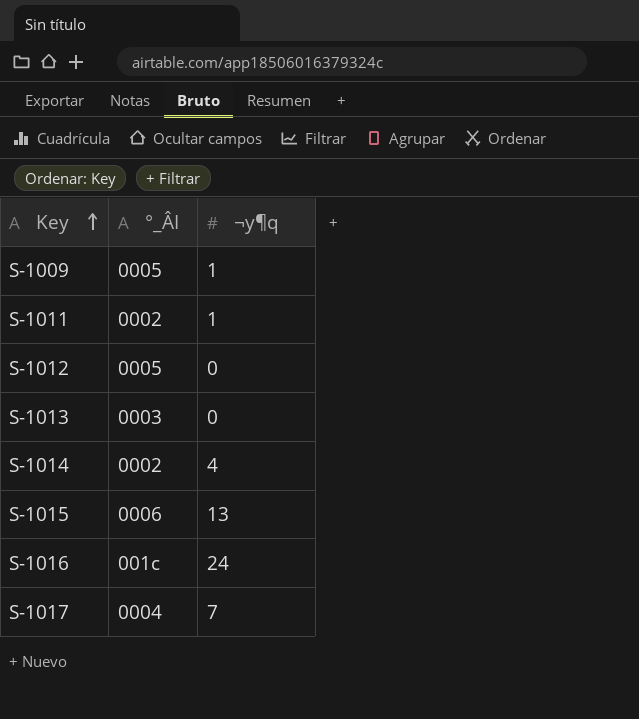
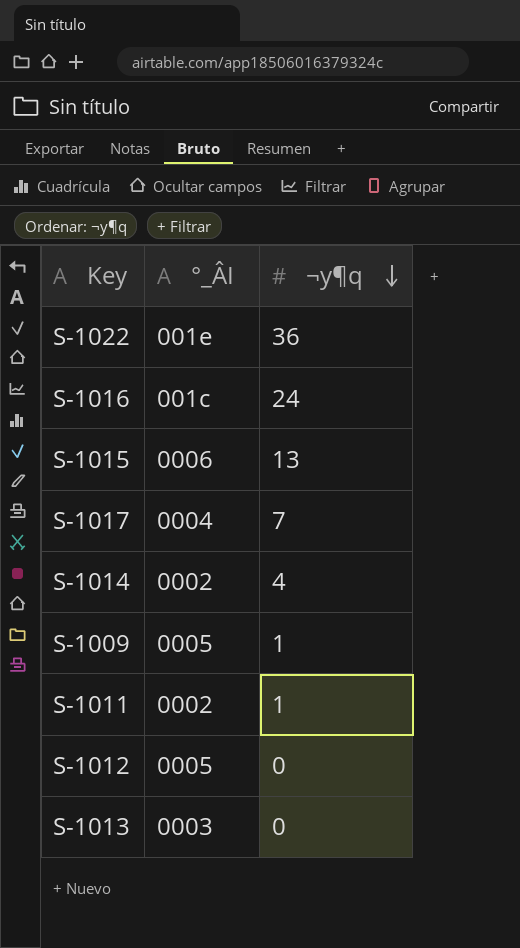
row order: Key ascending -> ¬y¶q descending
row S-1022: none -> 001e | 36

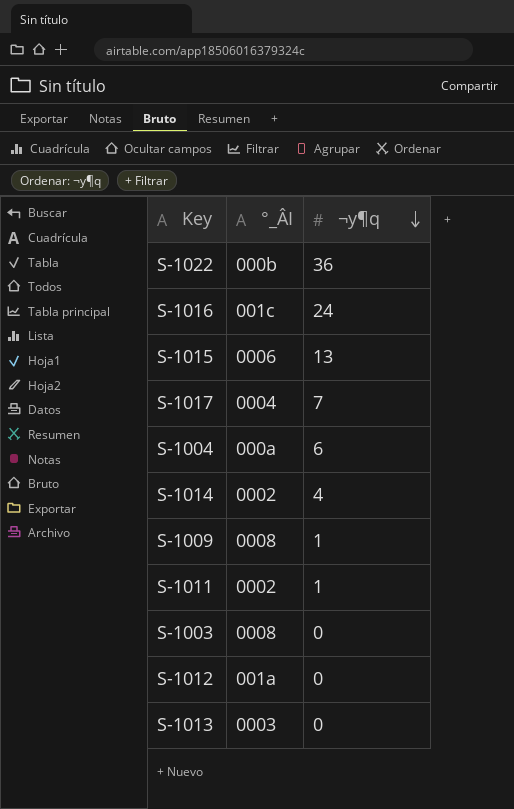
S-1022 | °_ÂI: 001e -> 000b
row S-1004: none -> 000a | 6
S-1009 | °_ÂI: 0005 -> 0008
row S-1003: none -> 0008 | 0
S-1012 | °_ÂI: 0005 -> 001a

